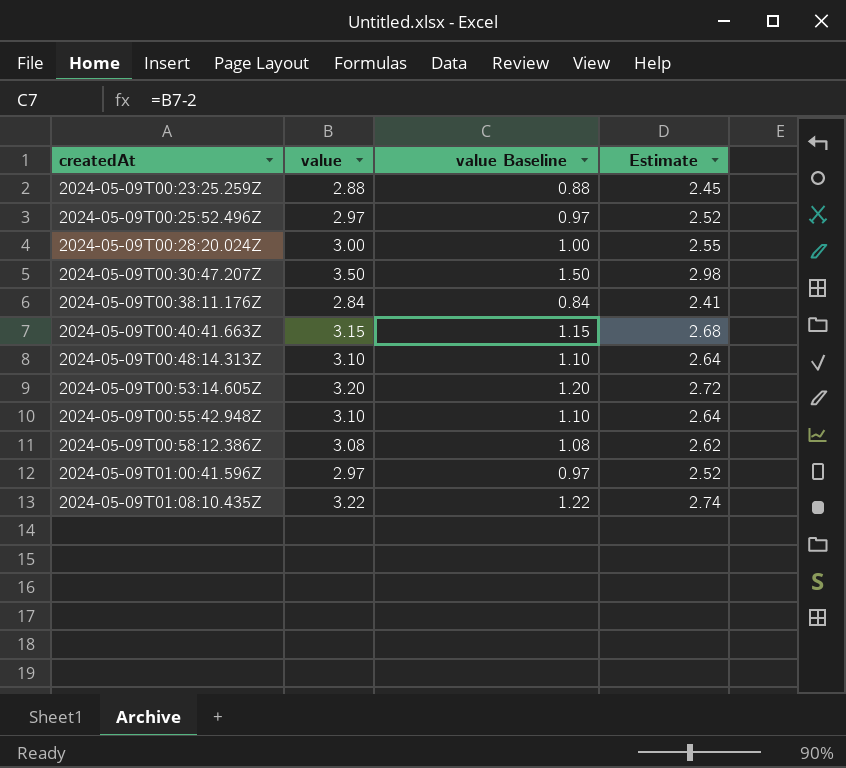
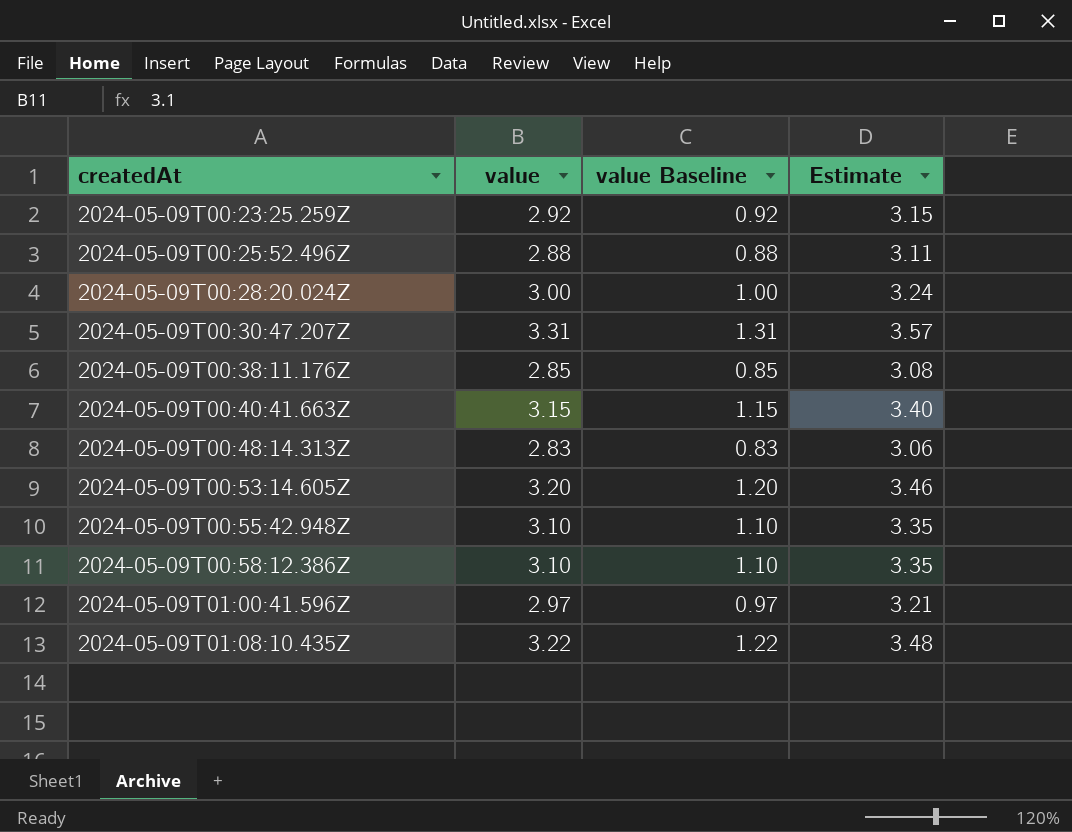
column Estimate | formula: [value] * 0.85 -> [value] * 1.08
2024-05-09T00:23:25.259Z | value: 2.88 -> 2.92
2024-05-09T00:23:25.259Z | value Baseline: 0.88 -> 0.92
2024-05-09T00:25:52.496Z | value: 2.97 -> 2.88
2024-05-09T00:25:52.496Z | value Baseline: 0.97 -> 0.88
2024-05-09T00:30:47.207Z | value: 3.50 -> 3.31
2024-05-09T00:30:47.207Z | value Baseline: 1.50 -> 1.31
2024-05-09T00:38:11.176Z | value: 2.84 -> 2.85
2024-05-09T00:38:11.176Z | value Baseline: 0.84 -> 0.85
2024-05-09T00:48:14.313Z | value: 3.10 -> 2.83
2024-05-09T00:48:14.313Z | value Baseline: 1.10 -> 0.83
2024-05-09T00:58:12.386Z | value: 3.08 -> 3.10
2024-05-09T00:58:12.386Z | value Baseline: 1.08 -> 1.10

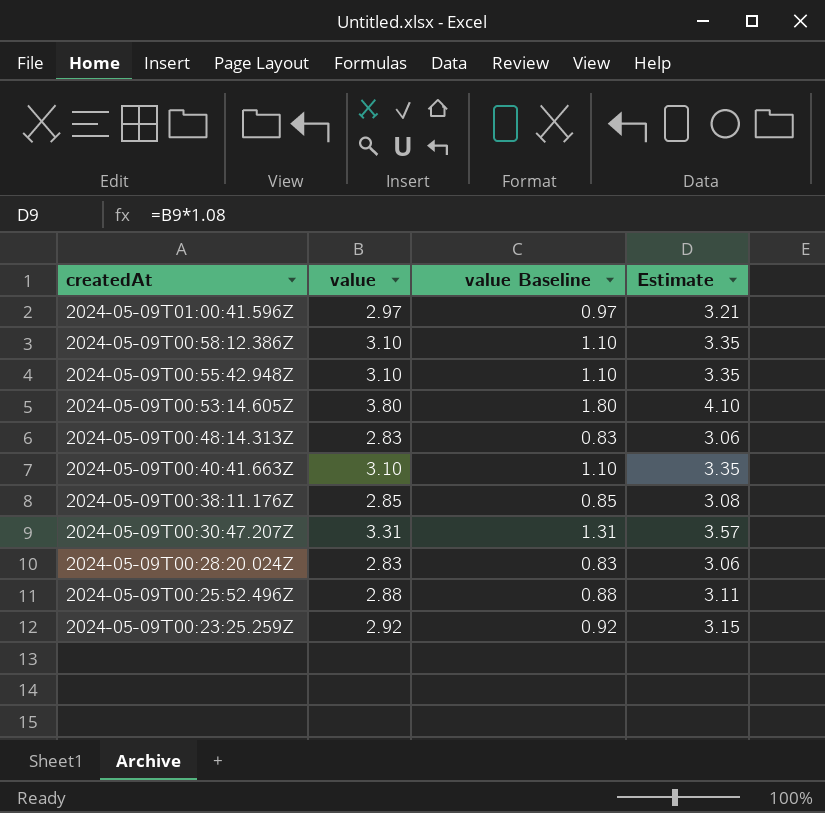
row order: createdAt ascending -> createdAt descending
row 2024-05-09T01:08:10.435Z: 3.22 | 1.22 | 3.48 -> none
2024-05-09T00:53:14.605Z | value: 3.20 -> 3.80
2024-05-09T00:53:14.605Z | value Baseline: 1.20 -> 1.80
2024-05-09T00:53:14.605Z | Estimate: 3.46 -> 4.10
2024-05-09T00:40:41.663Z | value: 3.15 -> 3.10
2024-05-09T00:40:41.663Z | value Baseline: 1.15 -> 1.10
2024-05-09T00:40:41.663Z | Estimate: 3.40 -> 3.35
2024-05-09T00:28:20.024Z | value: 3.00 -> 2.83
2024-05-09T00:28:20.024Z | value Baseline: 1.00 -> 0.83
2024-05-09T00:28:20.024Z | Estimate: 3.24 -> 3.06

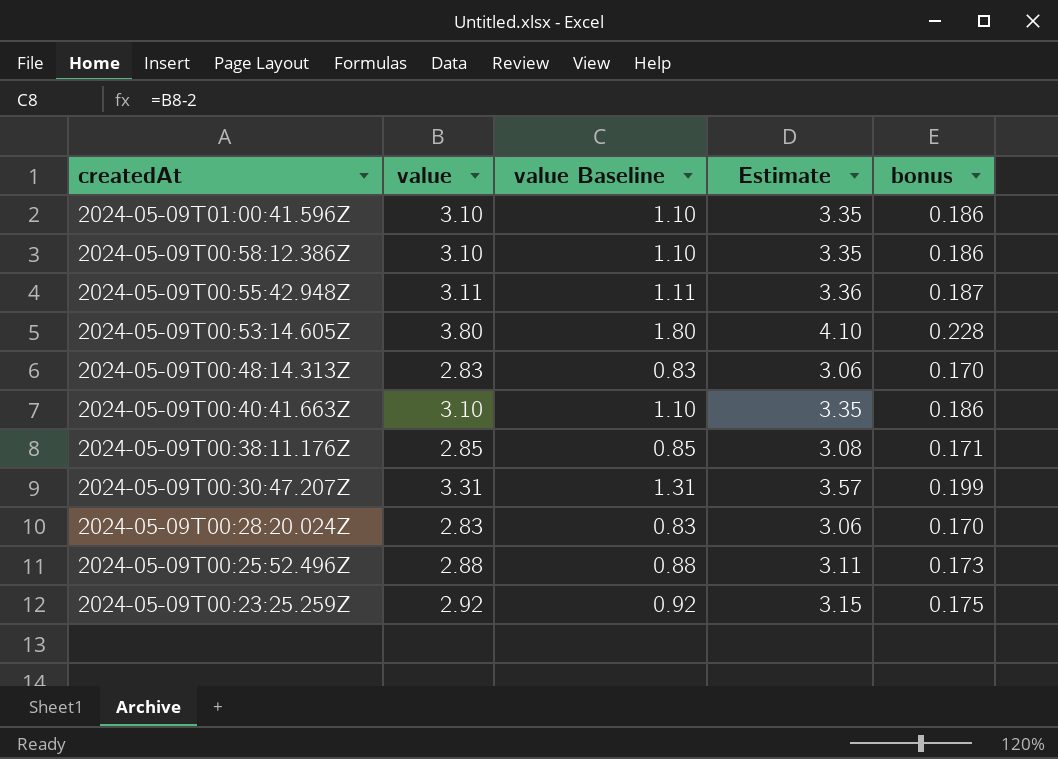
column bonus | formula: none -> [value] * 0.06
2024-05-09T01:00:41.596Z | value: 2.97 -> 3.10
2024-05-09T01:00:41.596Z | value Baseline: 0.97 -> 1.10
2024-05-09T01:00:41.596Z | Estimate: 3.21 -> 3.35
2024-05-09T00:55:42.948Z | value: 3.10 -> 3.11
2024-05-09T00:55:42.948Z | value Baseline: 1.10 -> 1.11
2024-05-09T00:55:42.948Z | Estimate: 3.35 -> 3.36

